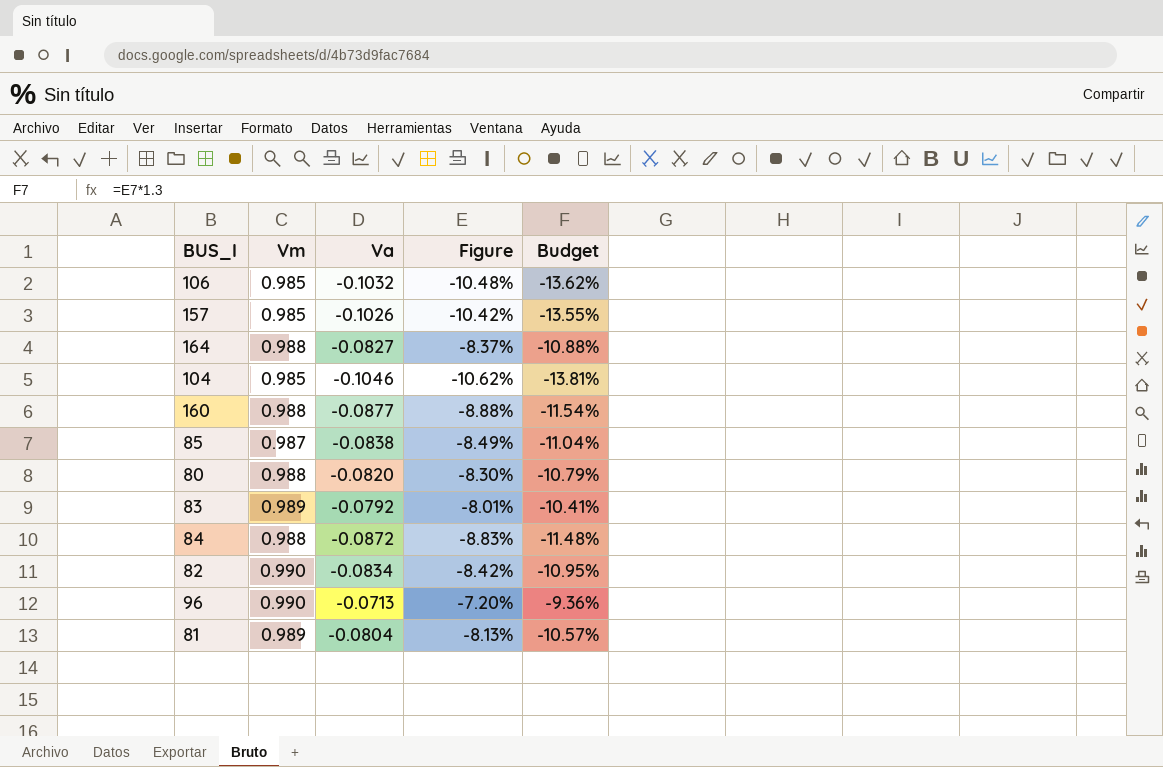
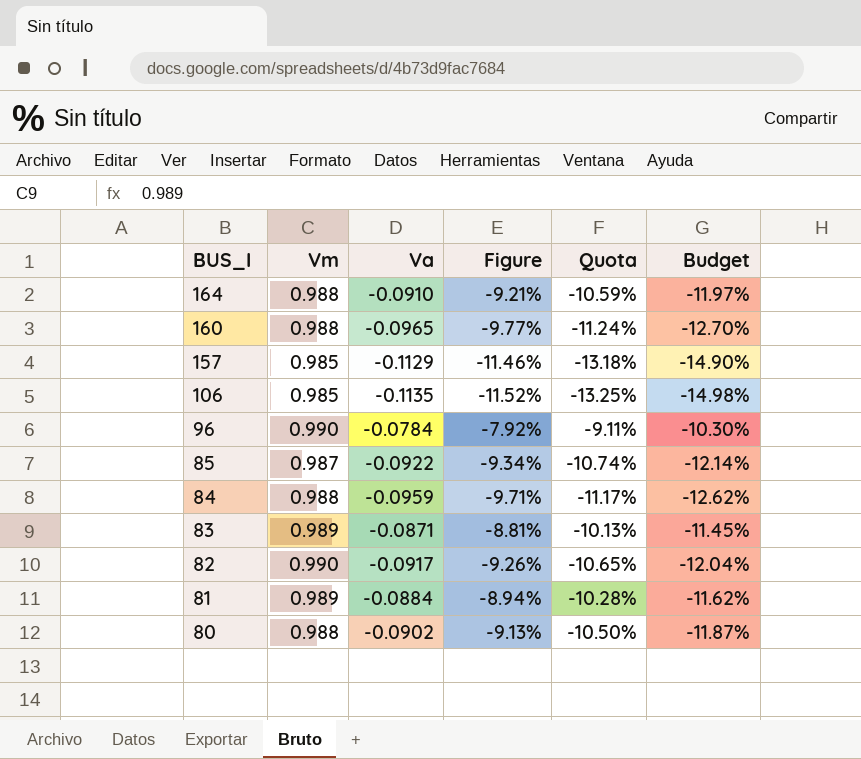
row order: none -> BUS_I descending
column Quota | formula: none -> [Figure] * 1.15
row 104: 0.985 | -0.1046 | -10.62% | -13.81% -> none
164 | Va: -0.0827 -> -0.0910
164 | Figure: -8.37% -> -9.21%
164 | Budget: -10.88% -> -11.97%
160 | Va: -0.0877 -> -0.0965
160 | Figure: -8.88% -> -9.77%
160 | Budget: -11.54% -> -12.70%
157 | Va: -0.1026 -> -0.1129
157 | Figure: -10.42% -> -11.46%
157 | Budget: -13.55% -> -14.90%
106 | Va: -0.1032 -> -0.1135
106 | Figure: -10.48% -> -11.52%
106 | Budget: -13.62% -> -14.98%
96 | Va: -0.0713 -> -0.0784
96 | Figure: -7.20% -> -7.92%
96 | Budget: -9.36% -> -10.30%
85 | Va: -0.0838 -> -0.0922
85 | Figure: -8.49% -> -9.34%
85 | Budget: -11.04% -> -12.14%
84 | Va: -0.0872 -> -0.0959
84 | Figure: -8.83% -> -9.71%
84 | Budget: -11.48% -> -12.62%
83 | Va: -0.0792 -> -0.0871
83 | Figure: -8.01% -> -8.81%
83 | Budget: -10.41% -> -11.45%
82 | Va: -0.0834 -> -0.0917
82 | Figure: -8.42% -> -9.26%
82 | Budget: -10.95% -> -12.04%
81 | Va: -0.0804 -> -0.0884
81 | Figure: -8.13% -> -8.94%
81 | Budget: -10.57% -> -11.62%
80 | Va: -0.0820 -> -0.0902
80 | Figure: -8.30% -> -9.13%
80 | Budget: -10.79% -> -11.87%

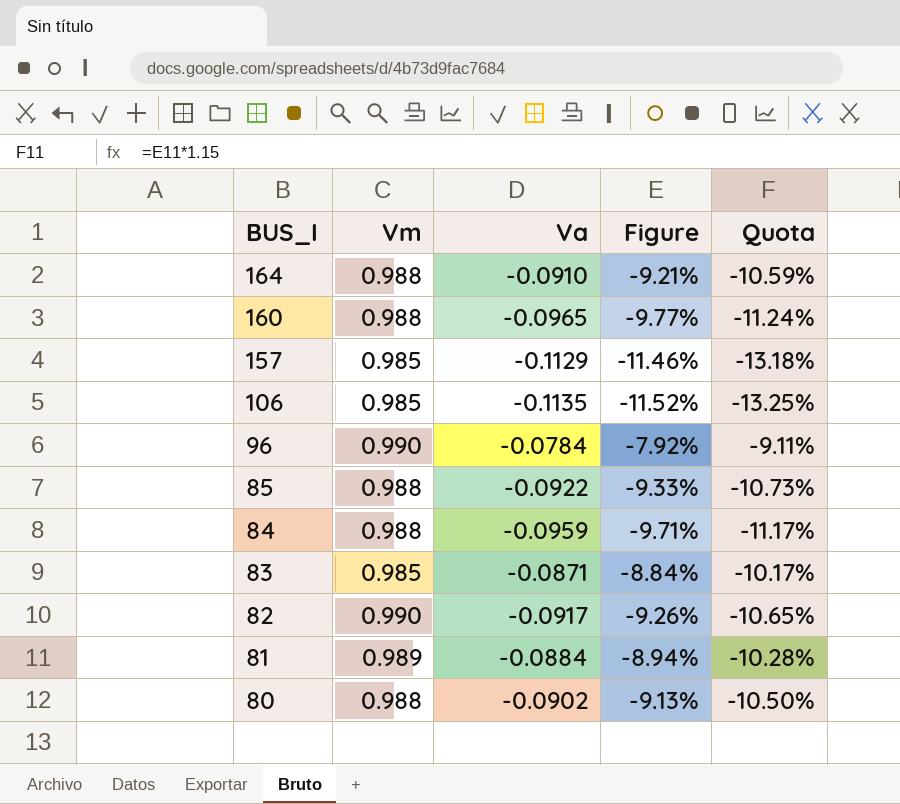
column Budget | formula: [Figure] * 1.3 -> none
85 | Vm: 0.987 -> 0.988
85 | Figure: -9.34% -> -9.33%
85 | Quota: -10.74% -> -10.73%
83 | Vm: 0.989 -> 0.985
83 | Figure: -8.81% -> -8.84%
83 | Quota: -10.13% -> -10.17%

